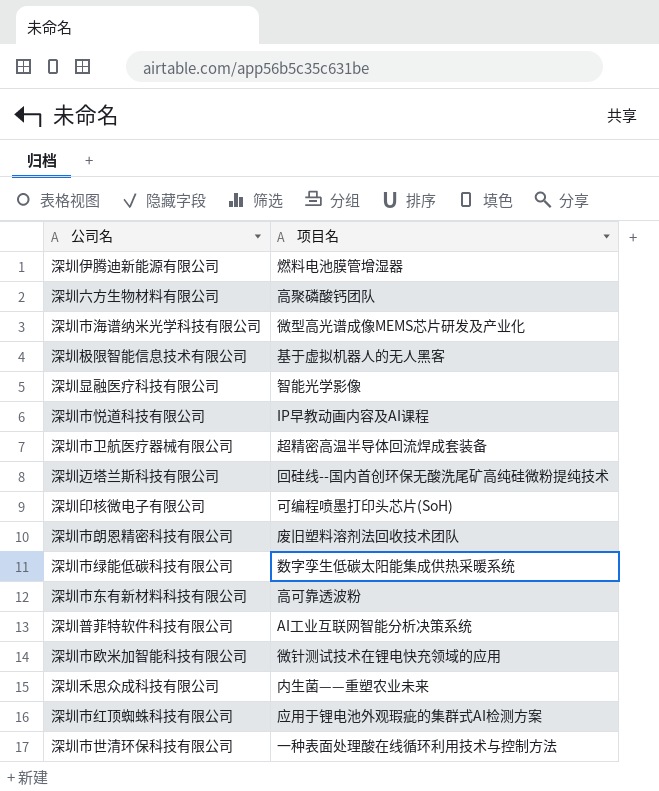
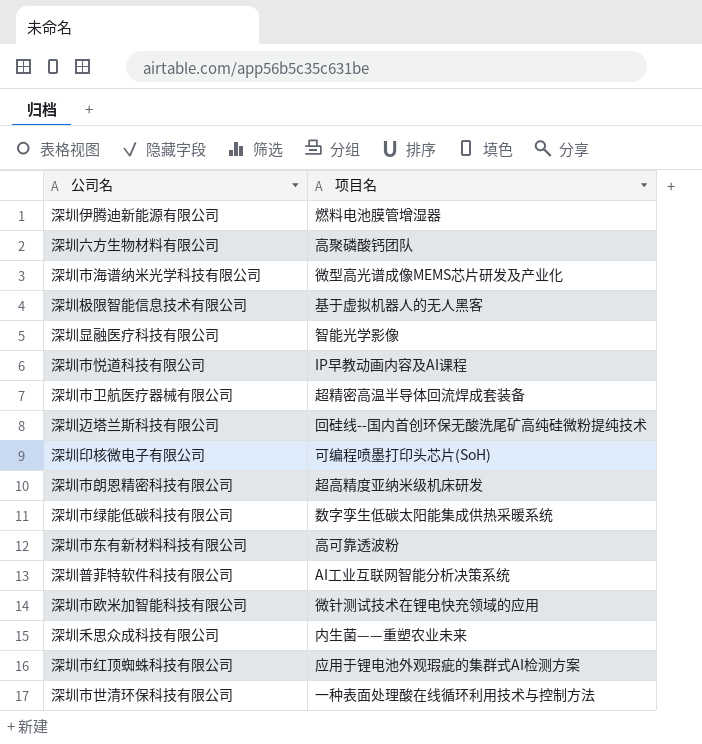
深圳市朗恩精密科技有限公司 | 项目名: 废旧塑料溶剂法回收技术团队 -> 超高精度亚纳米级机床研发

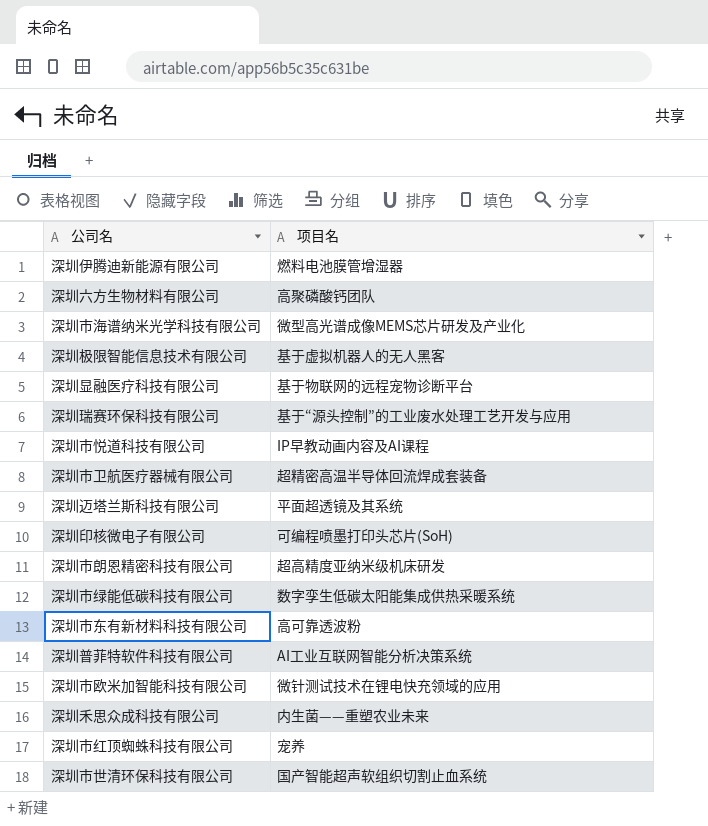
深圳显融医疗科技有限公司 | 项目名: 智能光学影像 -> 基于物联网的远程宠物诊断平台
row 深圳瑞赛环保科技有限公司: none -> 基于“源头控制”的工业废水处理工艺开发与应用
深圳迈塔兰斯科技有限公司 | 项目名: 回硅线--国内首创环保无酸洗尾矿高纯硅微粉提纯技术 -> 平面超透镜及其系统
深圳市红顶蜘蛛科技有限公司 | 项目名: 应用于锂电池外观瑕疵的集群式AI检测方案 -> 宠养
深圳市世清环保科技有限公司 | 项目名: 一种表面处理酸在线循环利用技术与控制方法 -> 国产智能超声软组织切割止血系统

